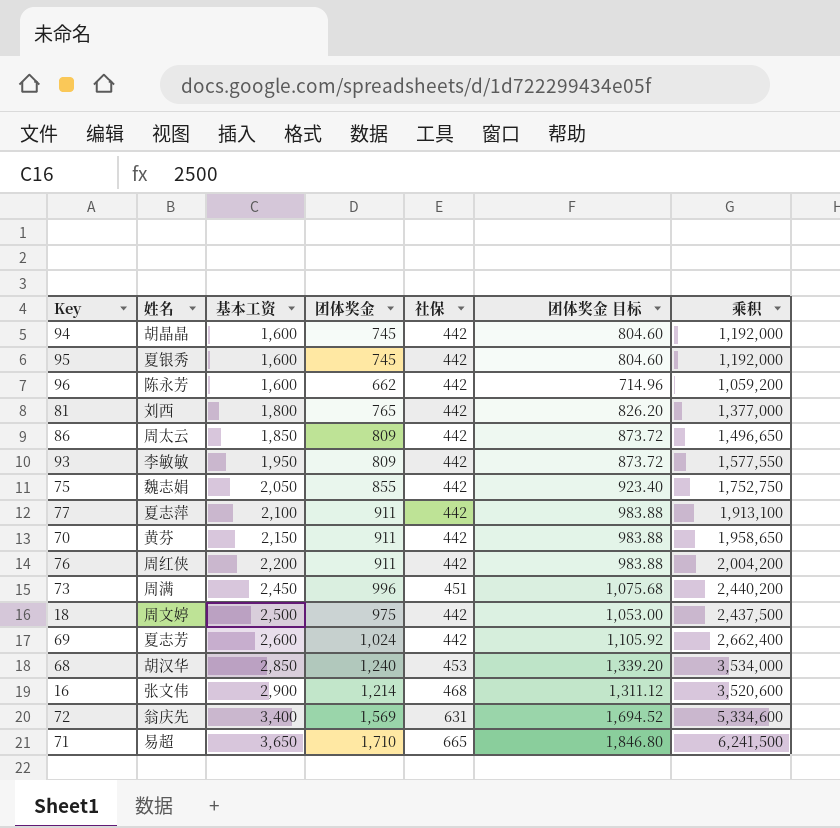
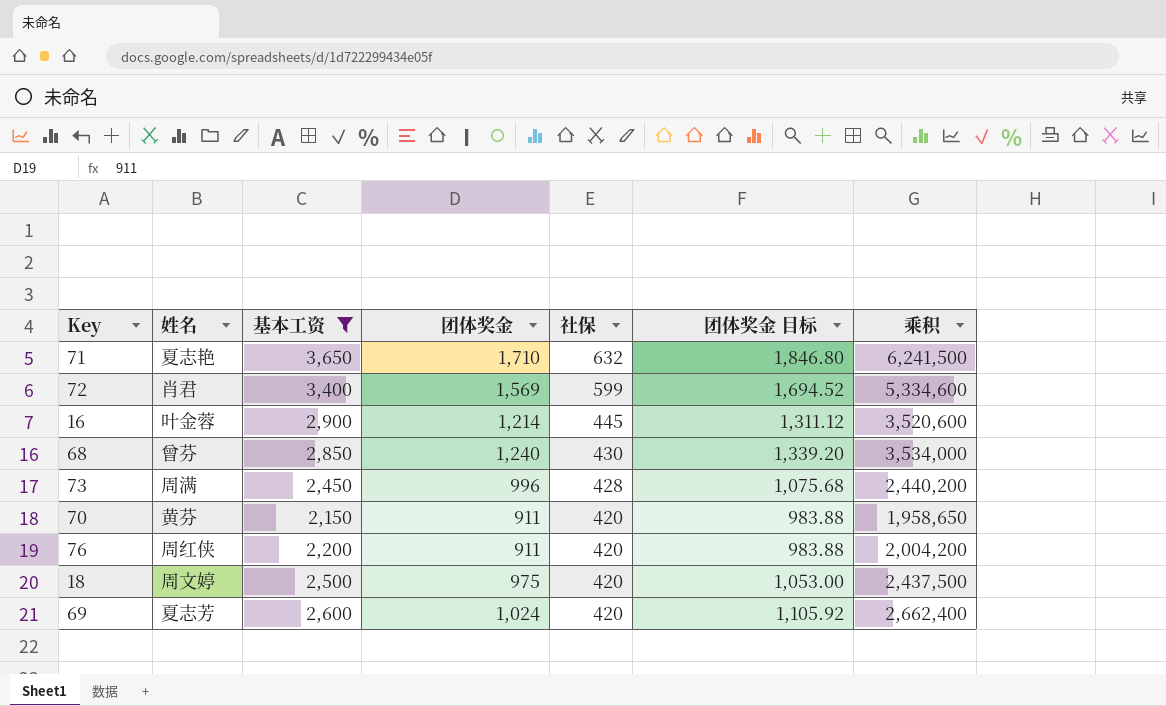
filter: none -> 基本工资 >= 2,150
row order: 基本工资 ascending -> 社保 descending
71 | 姓名: 易超 -> 夏志艳
71 | 社保: 665 -> 632
72 | 姓名: 翁庆先 -> 肖君
72 | 社保: 631 -> 599
16 | 姓名: 张文伟 -> 叶金蓉
16 | 社保: 468 -> 445
68 | 姓名: 胡汉华 -> 曾芬
68 | 社保: 453 -> 430
73 | 社保: 451 -> 428
70 | 社保: 442 -> 420
76 | 社保: 442 -> 420
18 | 社保: 442 -> 420
69 | 社保: 442 -> 420

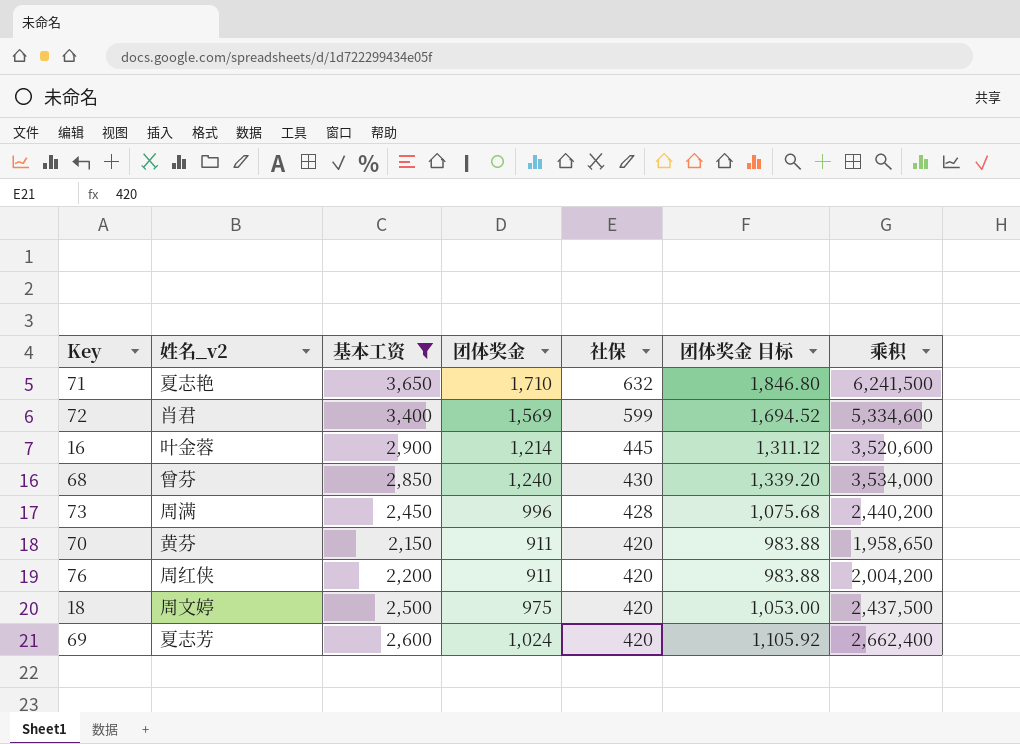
column name: 姓名 -> 姓名_v2

